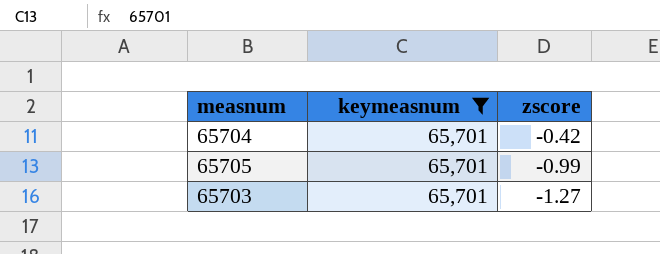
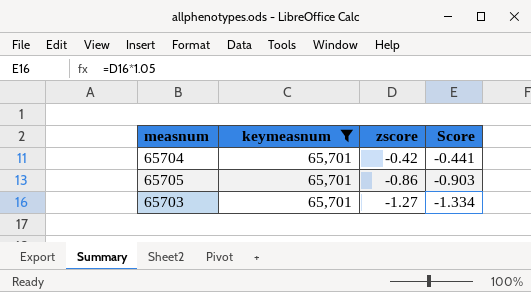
column Score | formula: none -> [zscore] * 1.05
65705 | zscore: -0.99 -> -0.86

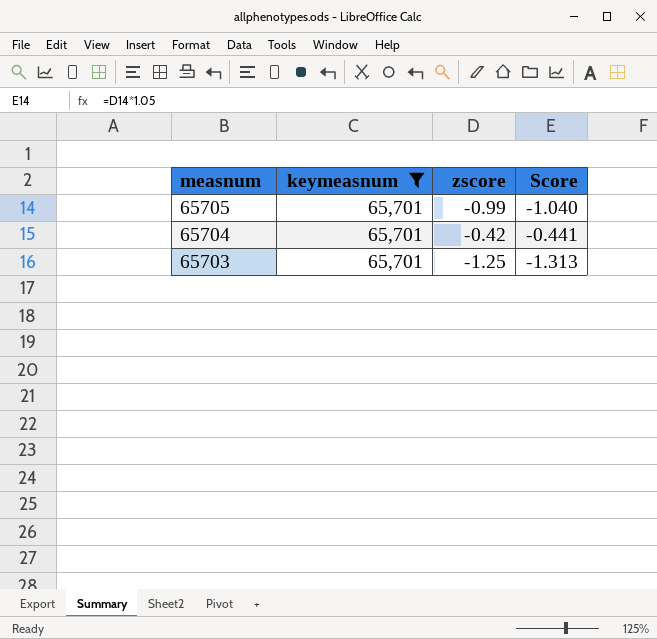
row order: zscore descending -> measnum descending
65705 | zscore: -0.86 -> -0.99
65705 | Score: -0.903 -> -1.040
65703 | zscore: -1.27 -> -1.25
65703 | Score: -1.334 -> -1.313

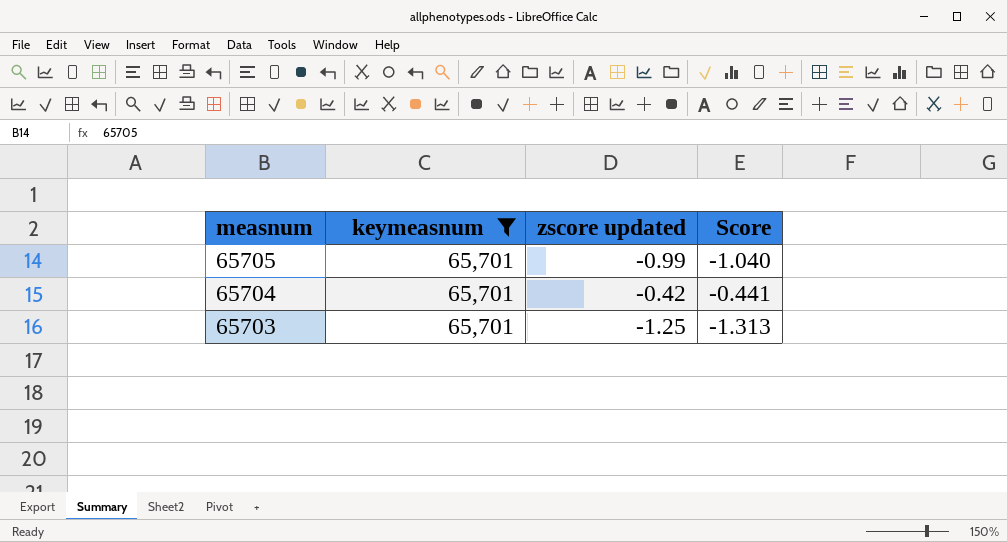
column name: zscore -> zscore updated

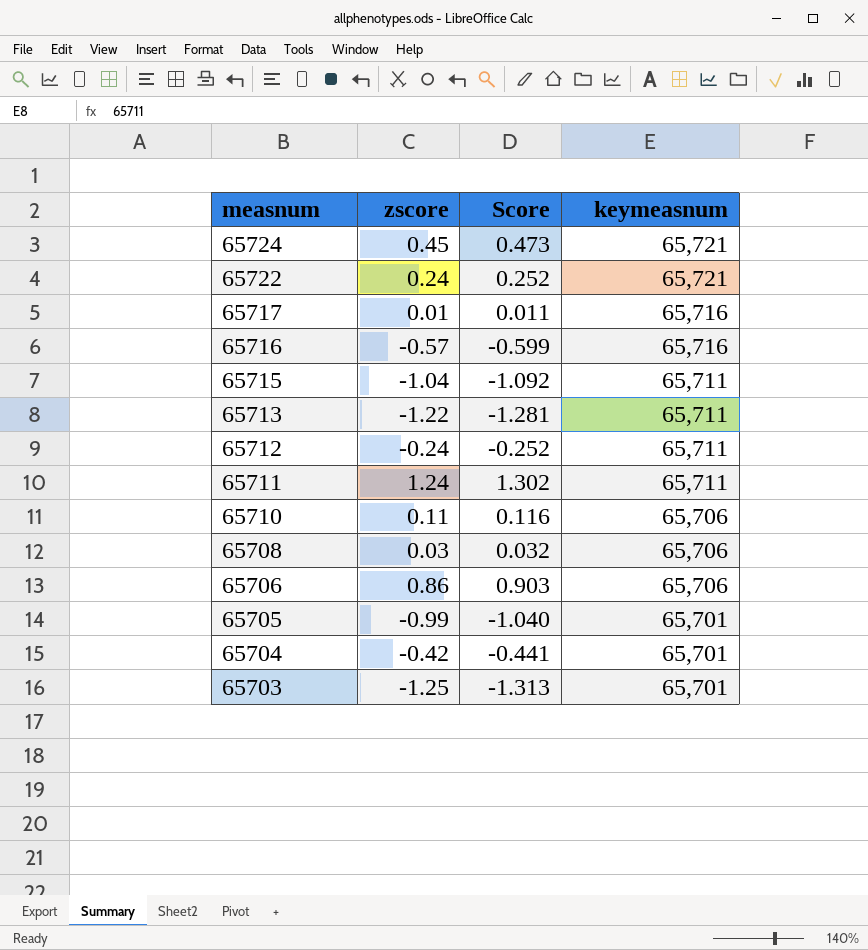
filter: keymeasnum = 65,701 -> none
column name: zscore updated -> zscore
column keymeasnum | position: 2 -> 4

